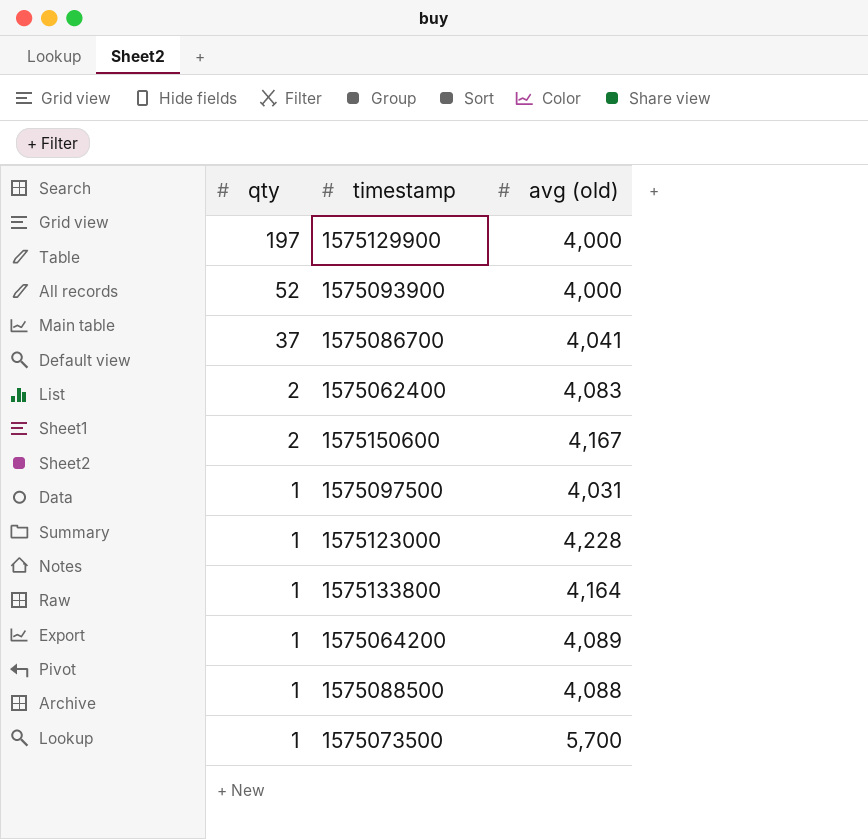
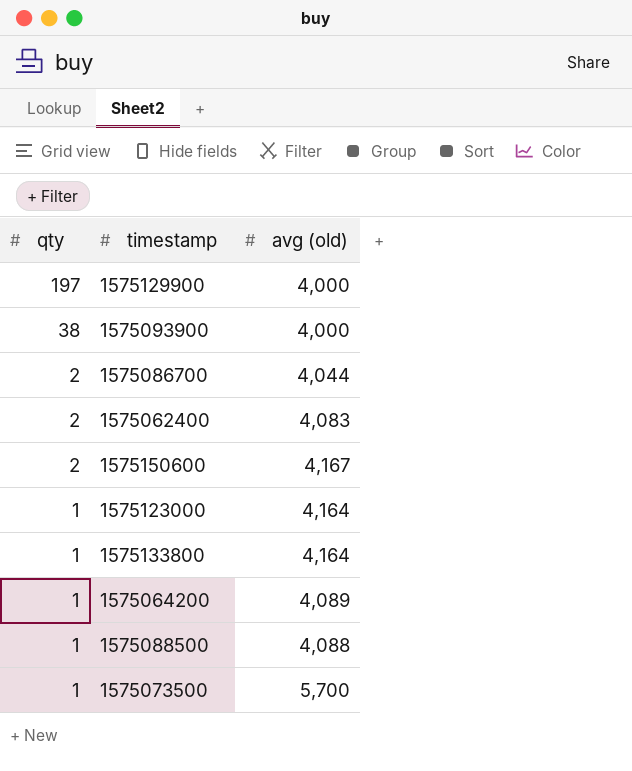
row 1575097500: 1 | 4,031 -> none
1575093900 | qty: 52 -> 38
1575086700 | qty: 37 -> 2
1575086700 | avg (old): 4,041 -> 4,044
1575123000 | avg (old): 4,228 -> 4,164

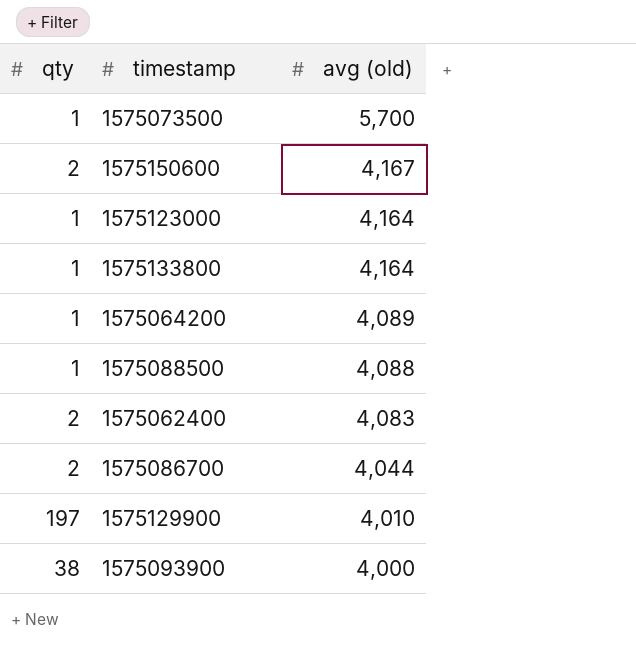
row order: qty descending -> avg (old) descending
1575129900 | avg (old): 4,000 -> 4,010

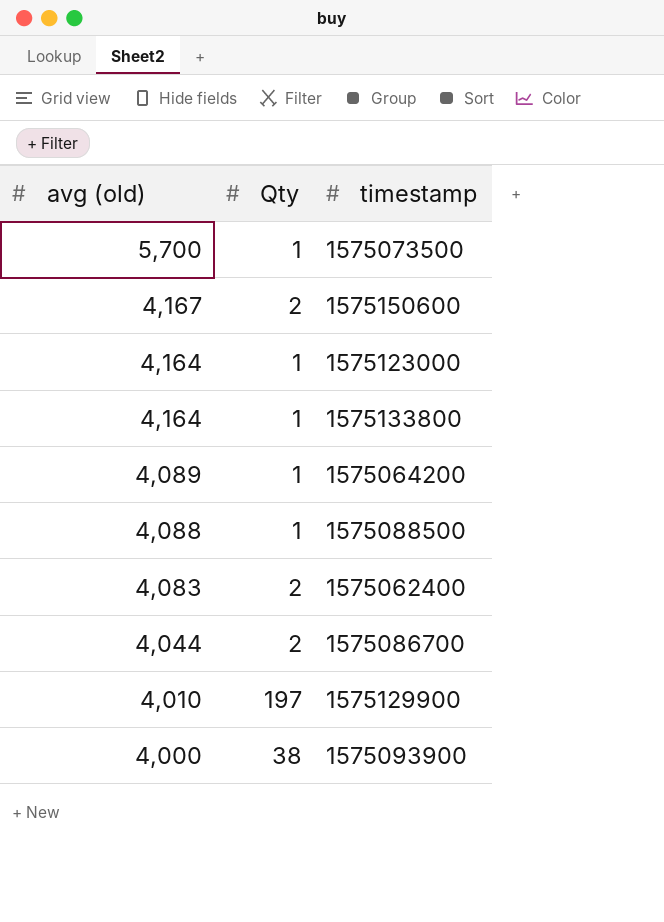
column avg (old) | position: 3 -> 1
column name: qty -> Qty

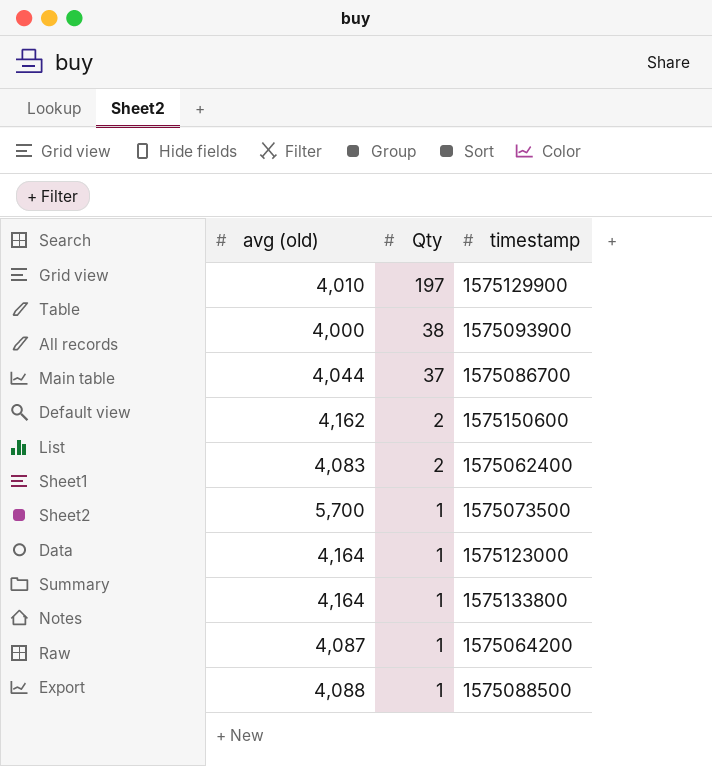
row order: avg (old) descending -> Qty descending
1575086700 | Qty: 2 -> 37
1575150600 | avg (old): 4,167 -> 4,162
1575064200 | avg (old): 4,089 -> 4,087

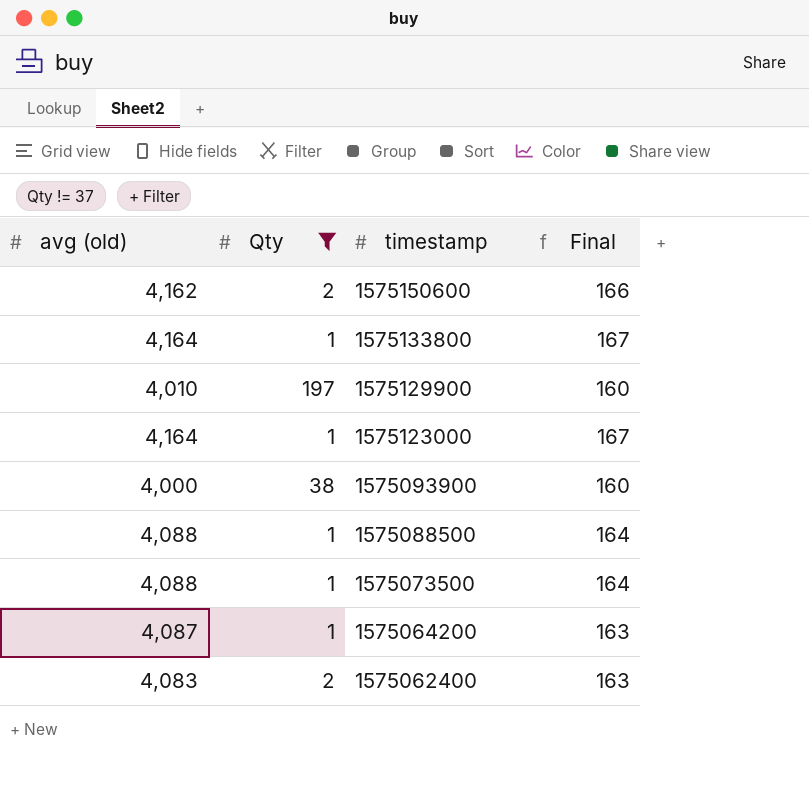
filter: none -> Qty != 37
row order: Qty descending -> timestamp descending
column Final | formula: none -> [avg (old)] * 0.04
1575073500 | avg (old): 5,700 -> 4,088

